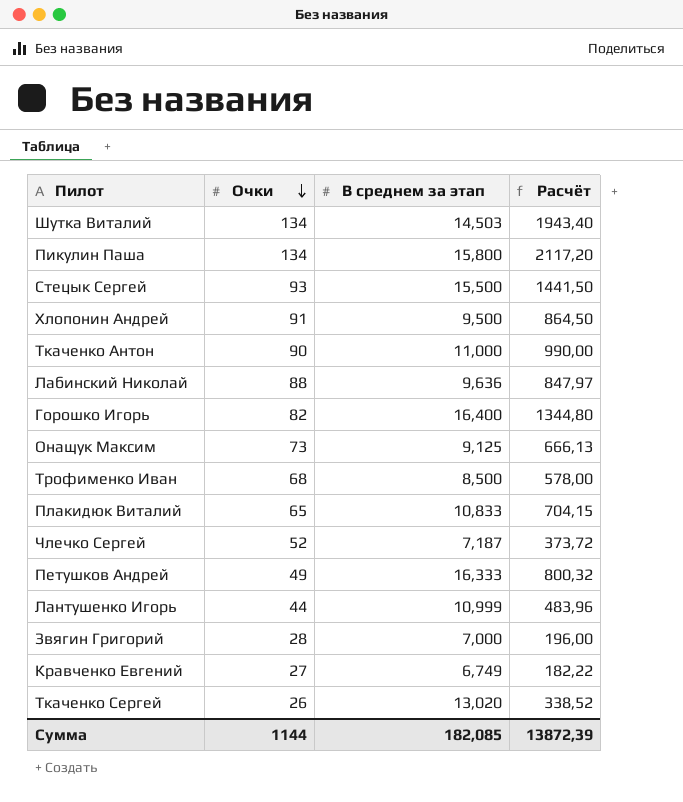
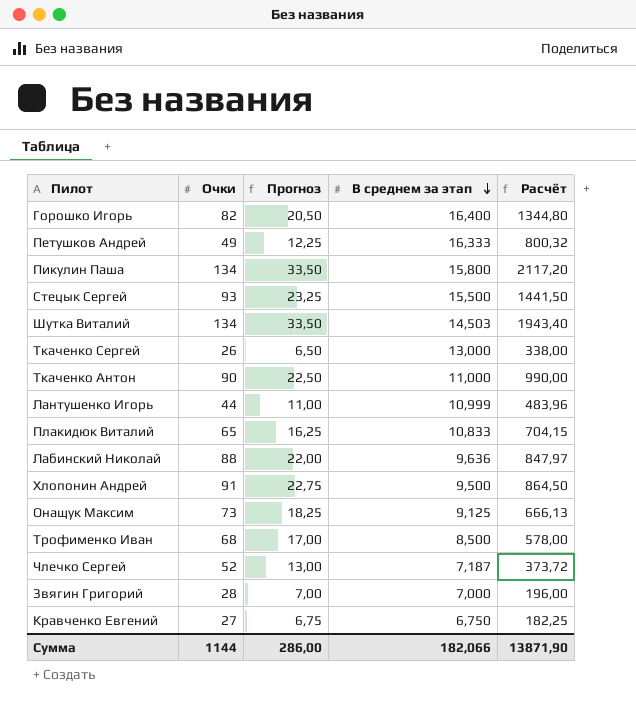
row order: Очки descending -> В среднем за этап descending
column Прогноз | formula: none -> [Очки] * 0,25
Ткаченко Сергей | В среднем за этап: 13,020 -> 13,000
Ткаченко Сергей | Расчёт: 338,52 -> 338,00
Кравченко Евгений | В среднем за этап: 6,749 -> 6,750
Кравченко Евгений | Расчёт: 182,22 -> 182,25
Сумма | В среднем за этап: 182,085 -> 182,066
Сумма | Расчёт: 13872,39 -> 13871,90

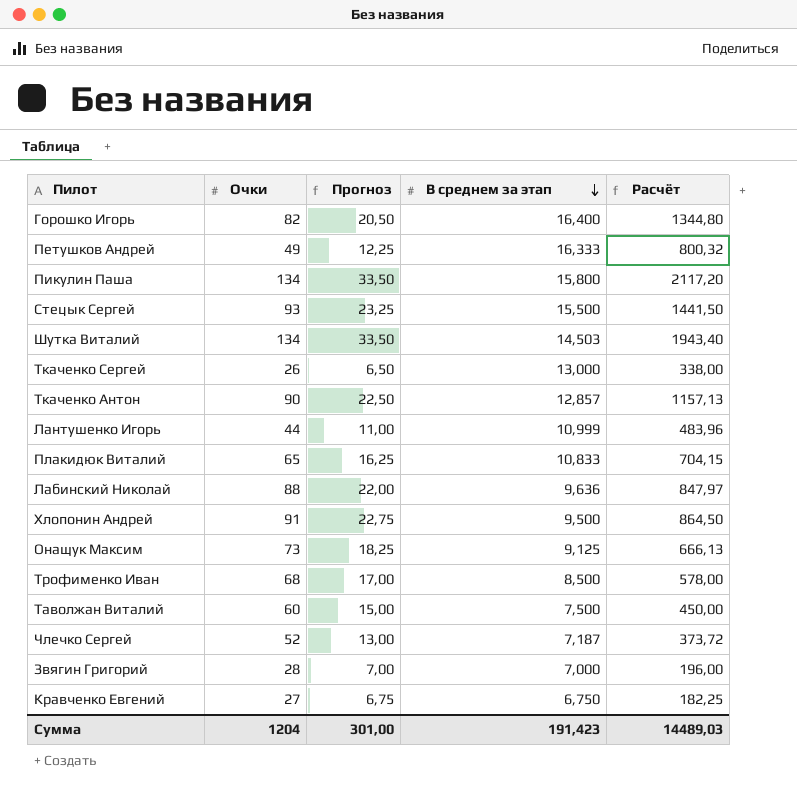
Ткаченко Антон | В среднем за этап: 11,000 -> 12,857
Ткаченко Антон | Расчёт: 990,00 -> 1157,13
row Таволжан Виталий: none -> 60 | 15,00 | 7,500 | 450,00
Сумма | Очки: 1144 -> 1204
Сумма | Прогноз: 286,00 -> 301,00
Сумма | В среднем за этап: 182,066 -> 191,423
Сумма | Расчёт: 13871,90 -> 14489,03

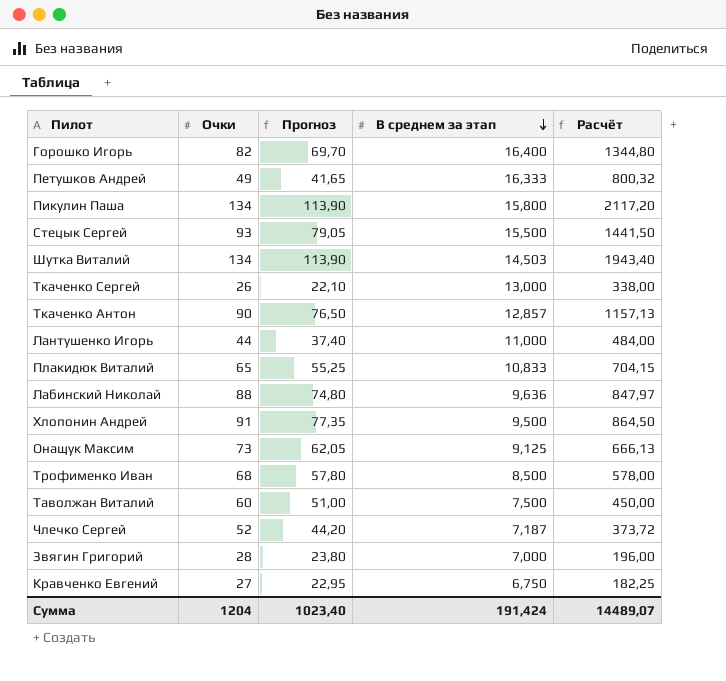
column Прогноз | formula: [Очки] * 0,25 -> [Очки] * 0,85
Лантушенко Игорь | В среднем за этап: 10,999 -> 11,000
Лантушенко Игорь | Расчёт: 483,96 -> 484,00
Сумма | Прогноз: 301,00 -> 1023,40
Сумма | В среднем за этап: 191,423 -> 191,424
Сумма | Расчёт: 14489,03 -> 14489,07

